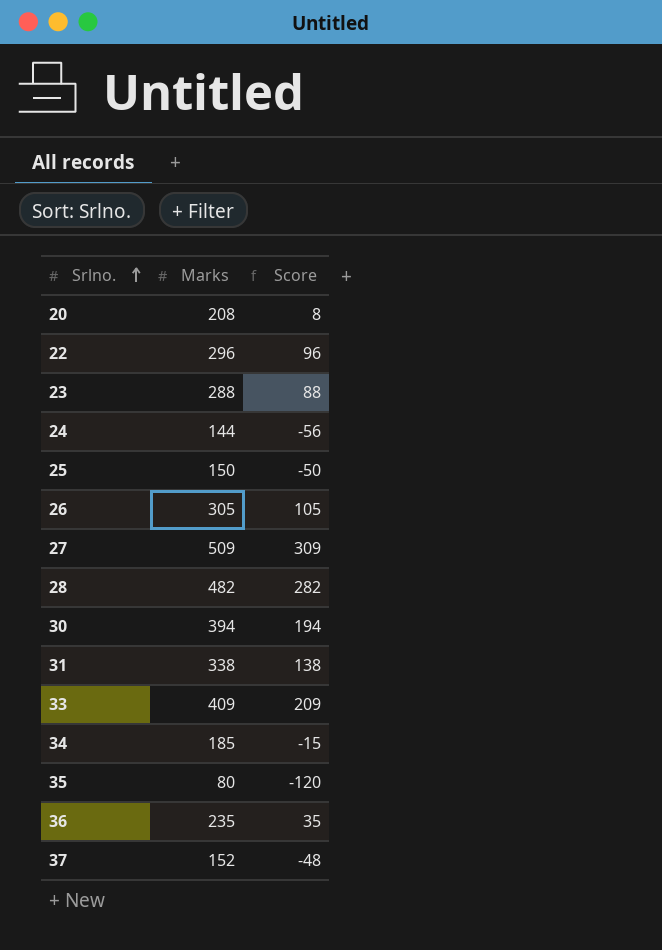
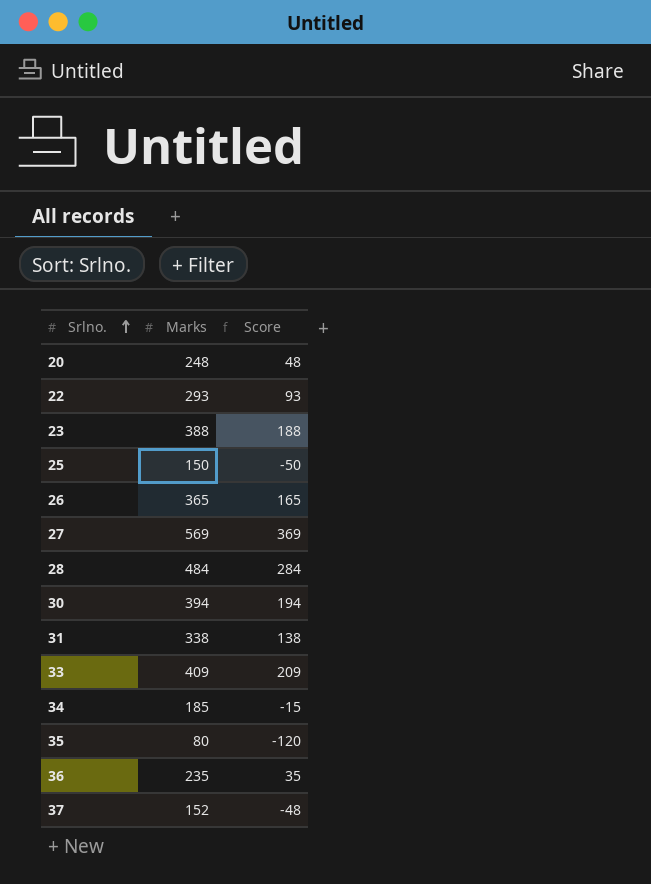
row 24: 144 | -56 -> none
20 | Marks: 208 -> 248
20 | Score: 8 -> 48
22 | Marks: 296 -> 293
22 | Score: 96 -> 93
23 | Marks: 288 -> 388
23 | Score: 88 -> 188
26 | Marks: 305 -> 365
26 | Score: 105 -> 165
27 | Marks: 509 -> 569
27 | Score: 309 -> 369
28 | Marks: 482 -> 484
28 | Score: 282 -> 284

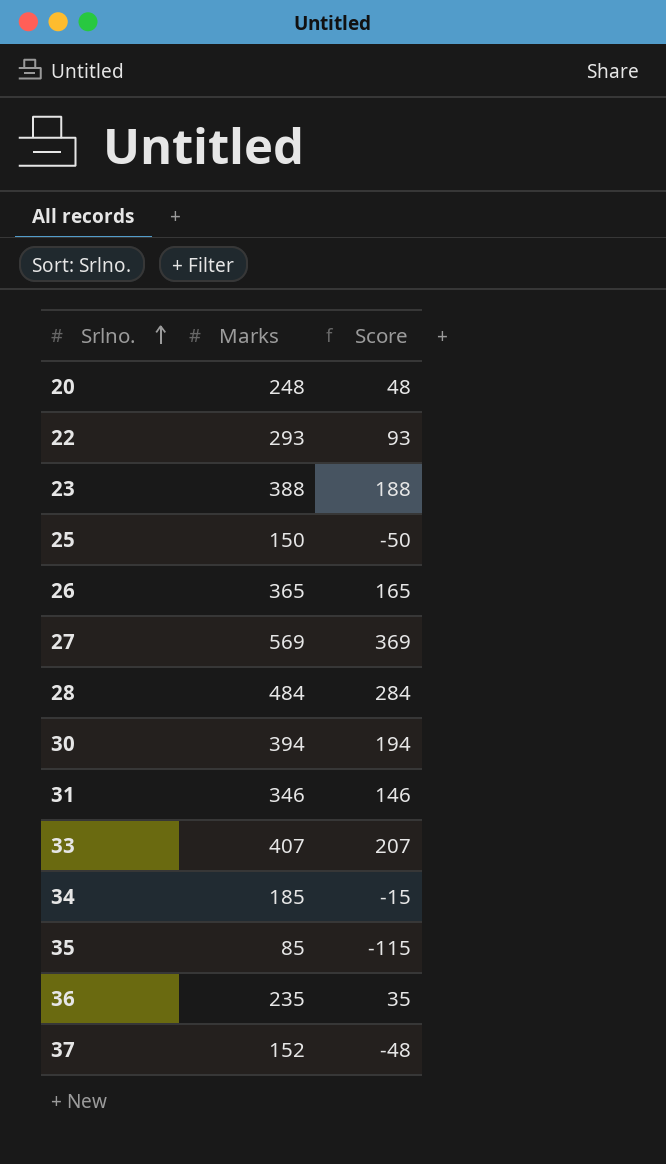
31 | Marks: 338 -> 346
31 | Score: 138 -> 146
33 | Marks: 409 -> 407
33 | Score: 209 -> 207
35 | Marks: 80 -> 85
35 | Score: -120 -> -115

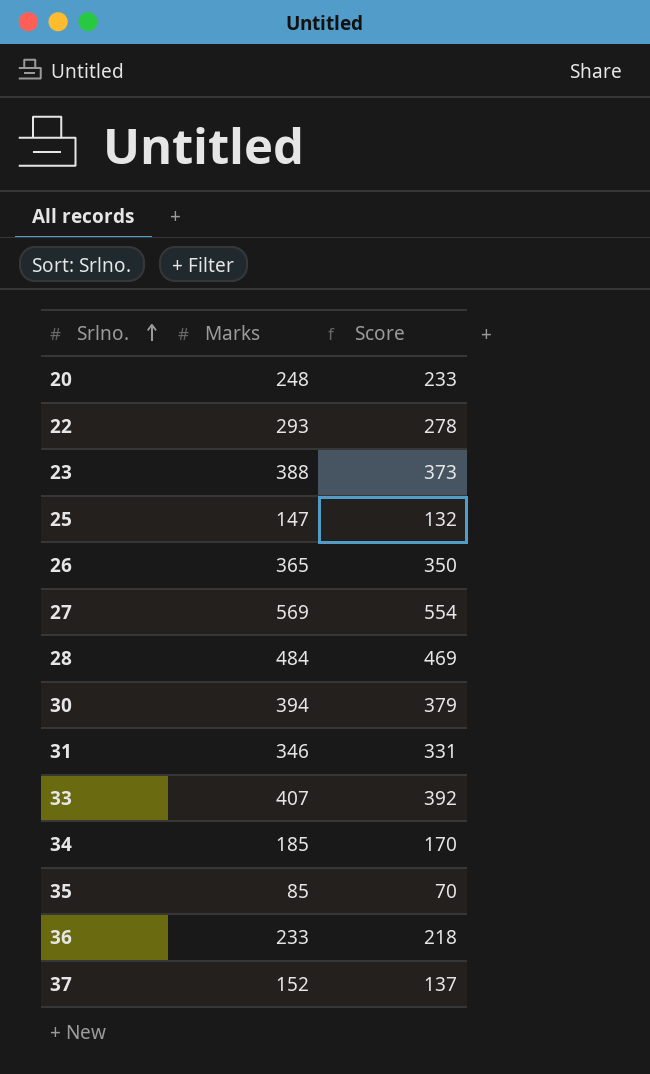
column Score | formula: [Marks] - 200 -> [Marks] - 15
25 | Marks: 150 -> 147
36 | Marks: 235 -> 233

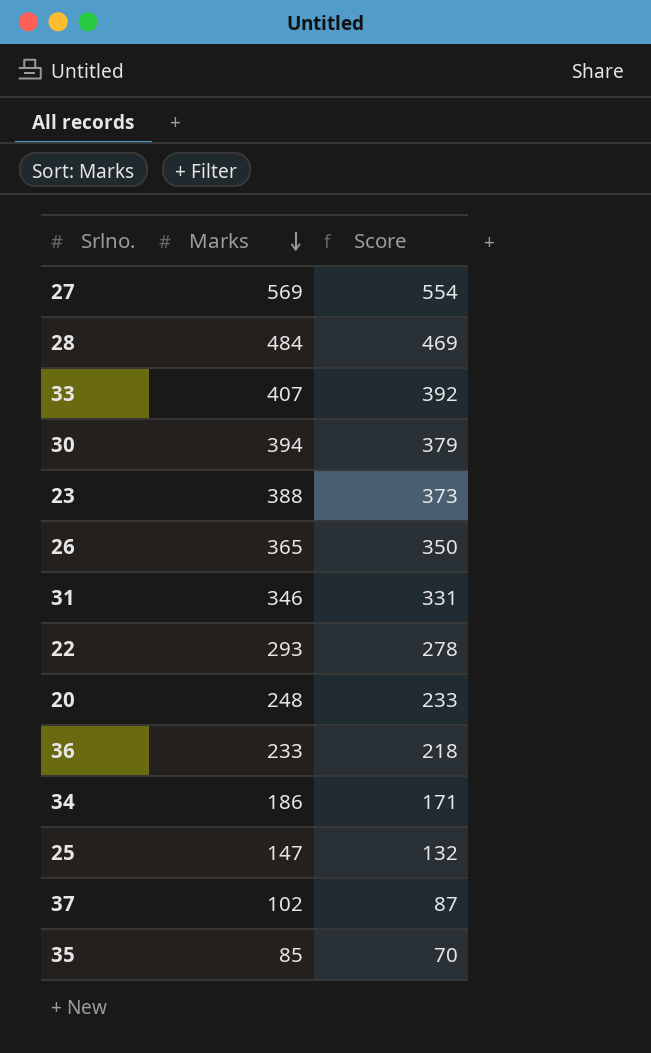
row order: Srlno. ascending -> Marks descending
34 | Marks: 185 -> 186
34 | Score: 170 -> 171
37 | Marks: 152 -> 102
37 | Score: 137 -> 87

